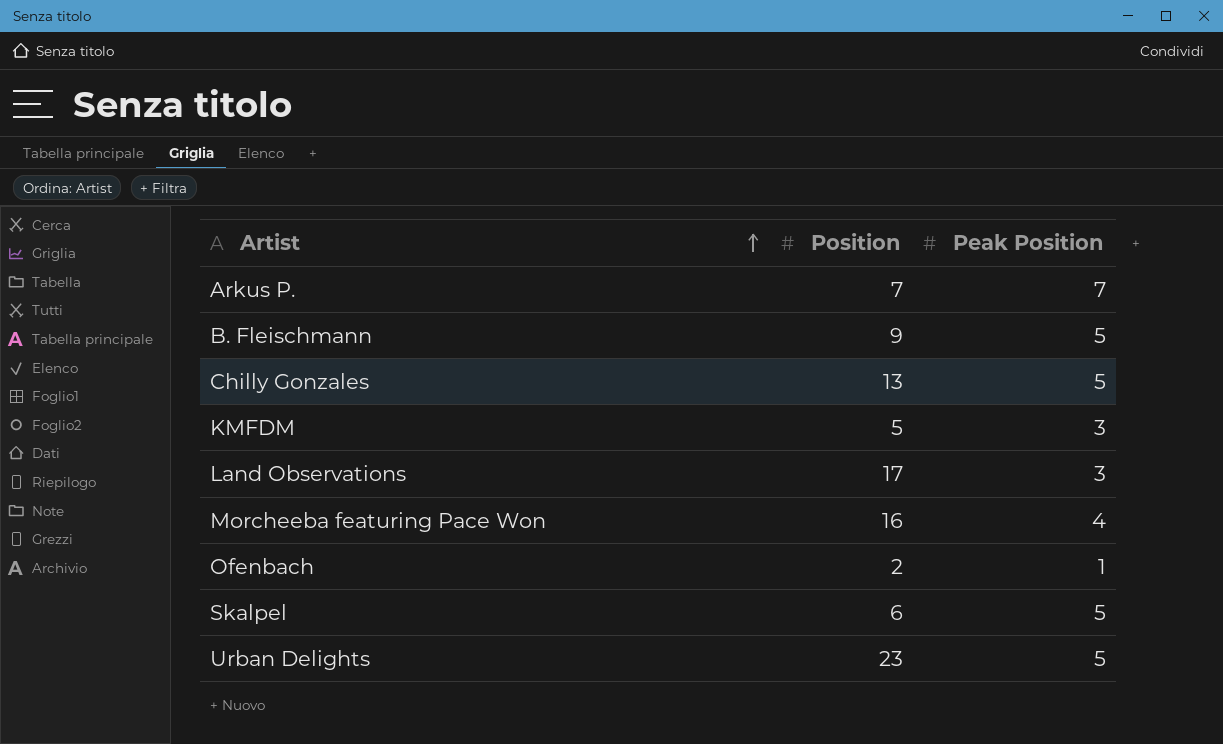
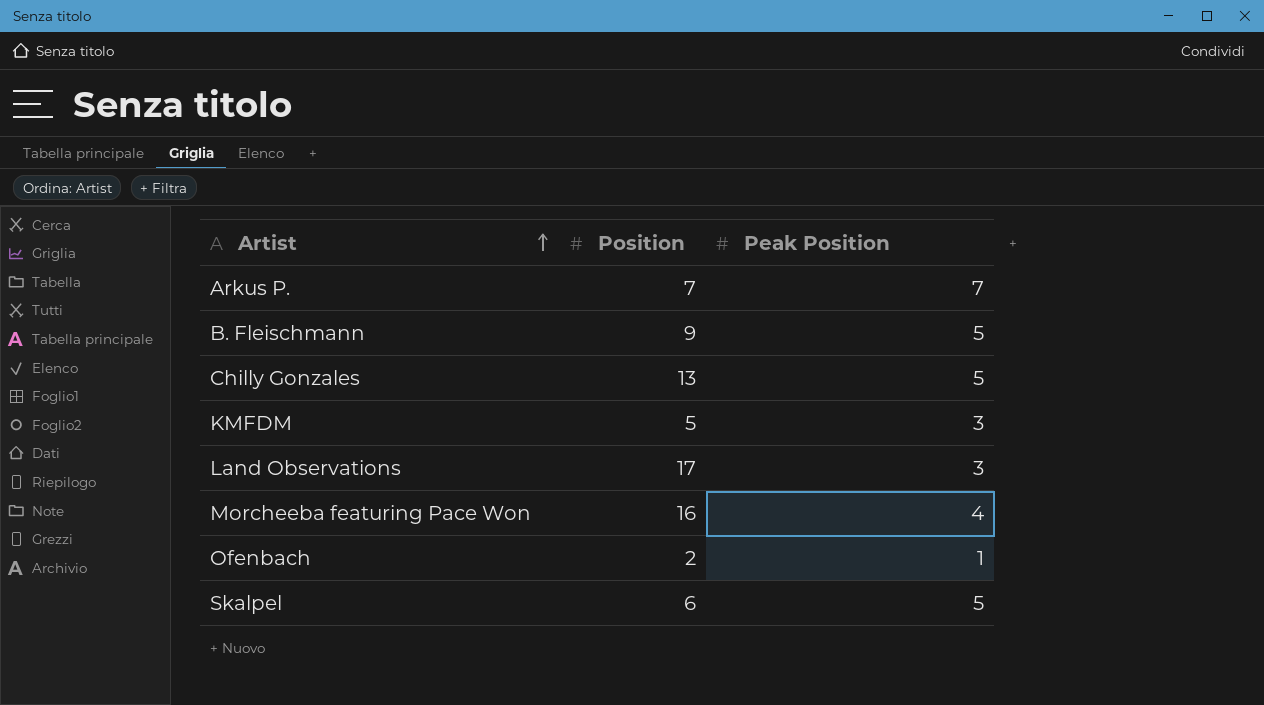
row Urban Delights: 23 | 5 -> none

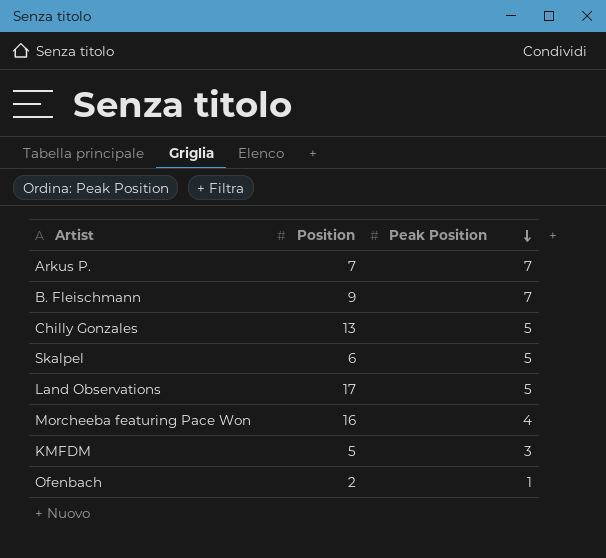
row order: Artist ascending -> Peak Position descending
B. Fleischmann | Peak Position: 5 -> 7
Land Observations | Peak Position: 3 -> 5

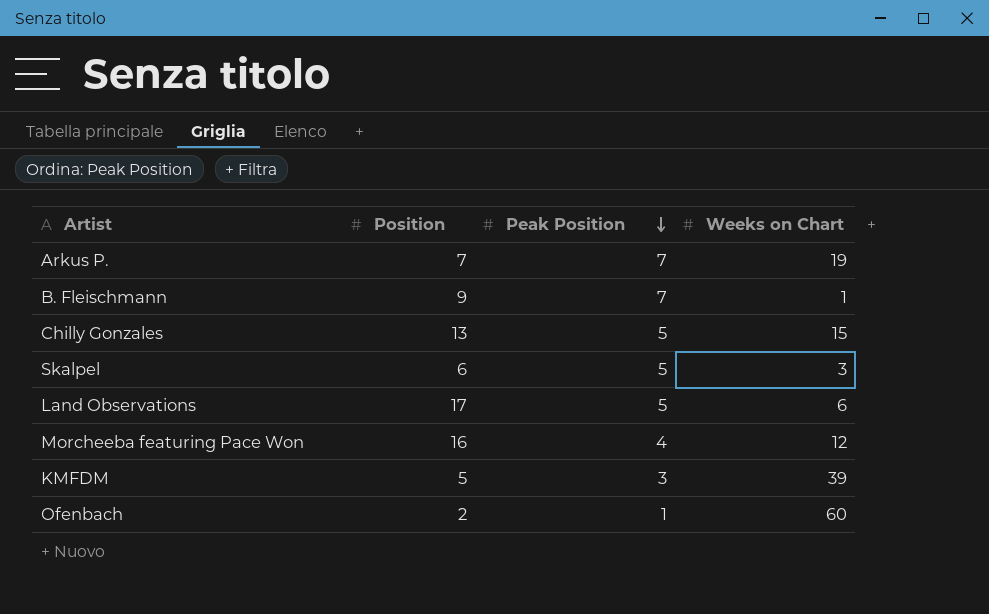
column Weeks on Chart | position: none -> 4

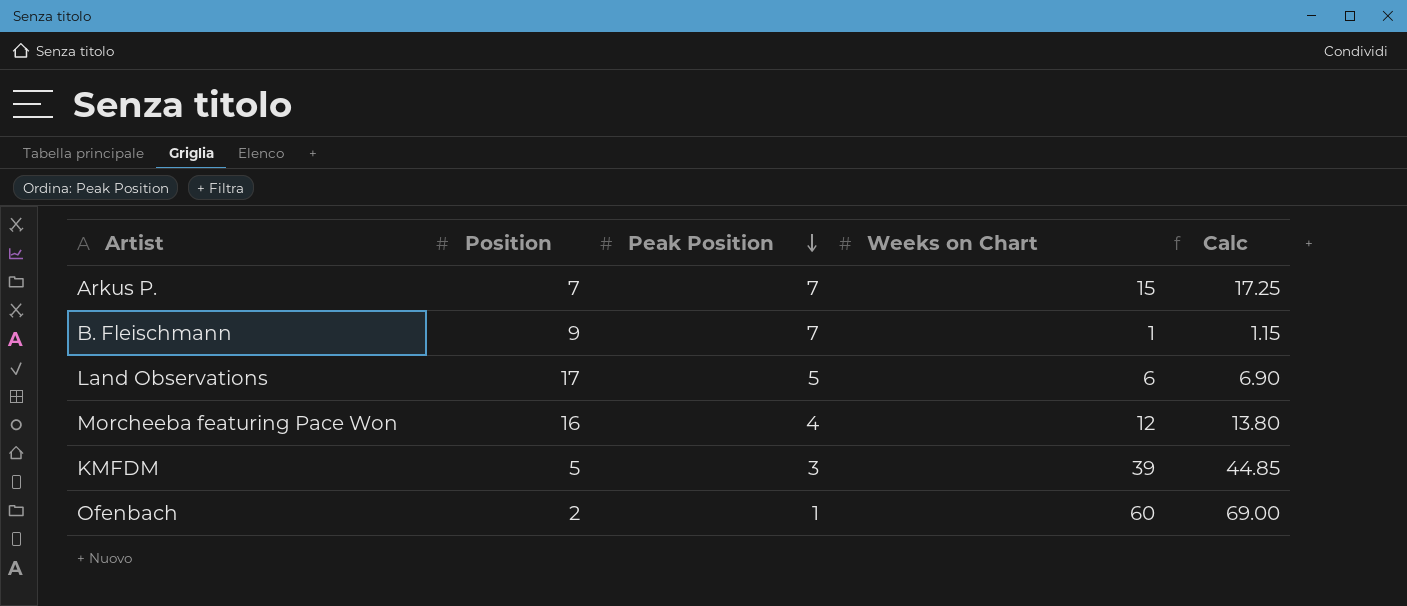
column Calc | formula: none -> [Weeks on Chart] * 1.15
row Chilly Gonzales: 13 | 5 | 15 -> none
row Skalpel: 6 | 5 | 3 -> none
Arkus P. | Weeks on Chart: 19 -> 15

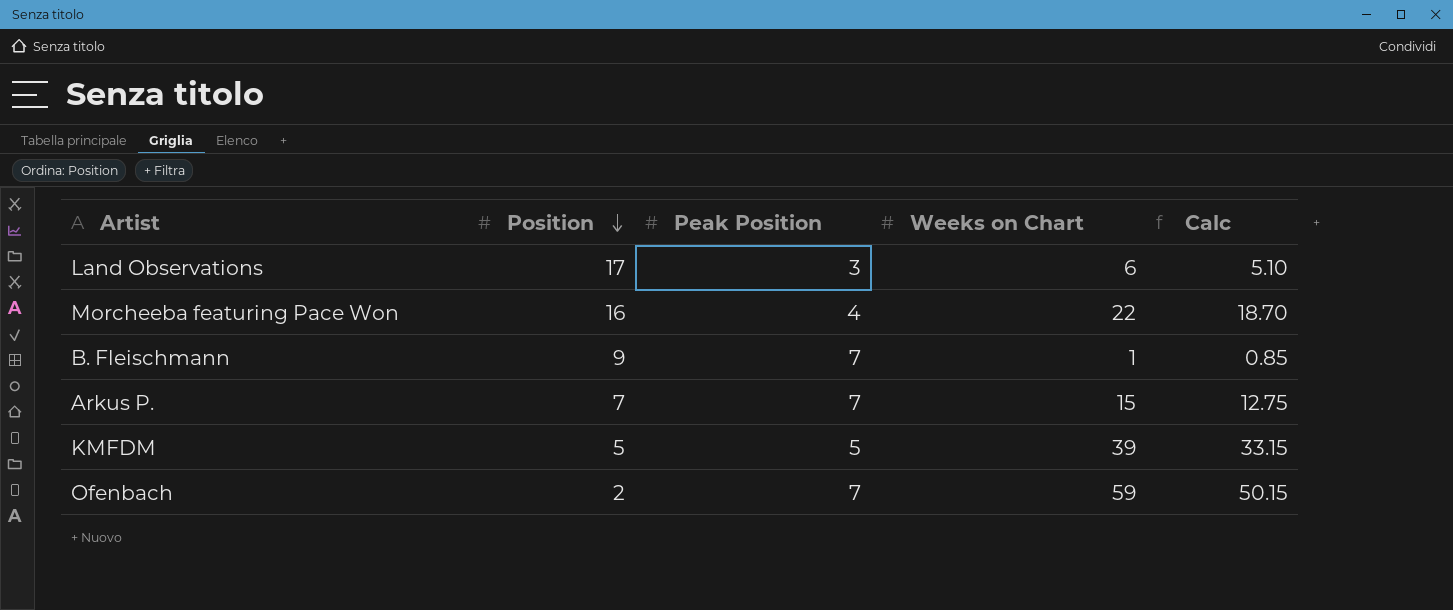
row order: Peak Position descending -> Position descending
column Calc | formula: [Weeks on Chart] * 1.15 -> [Weeks on Chart] * 0.85
Land Observations | Peak Position: 5 -> 3
Morcheeba featuring Pace Won | Weeks on Chart: 12 -> 22
KMFDM | Peak Position: 3 -> 5
Ofenbach | Peak Position: 1 -> 7
Ofenbach | Weeks on Chart: 60 -> 59

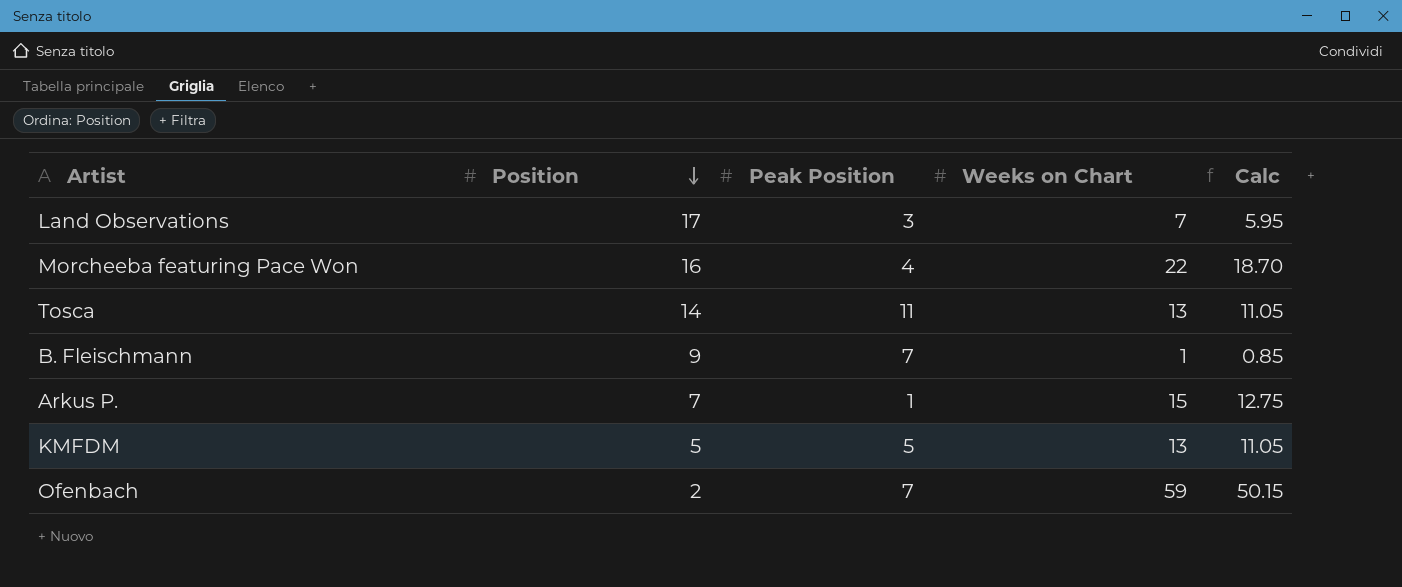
Land Observations | Weeks on Chart: 6 -> 7
Land Observations | Calc: 5.10 -> 5.95
row Tosca: none -> 14 | 11 | 13 | 11.05
Arkus P. | Peak Position: 7 -> 1
KMFDM | Weeks on Chart: 39 -> 13
KMFDM | Calc: 33.15 -> 11.05

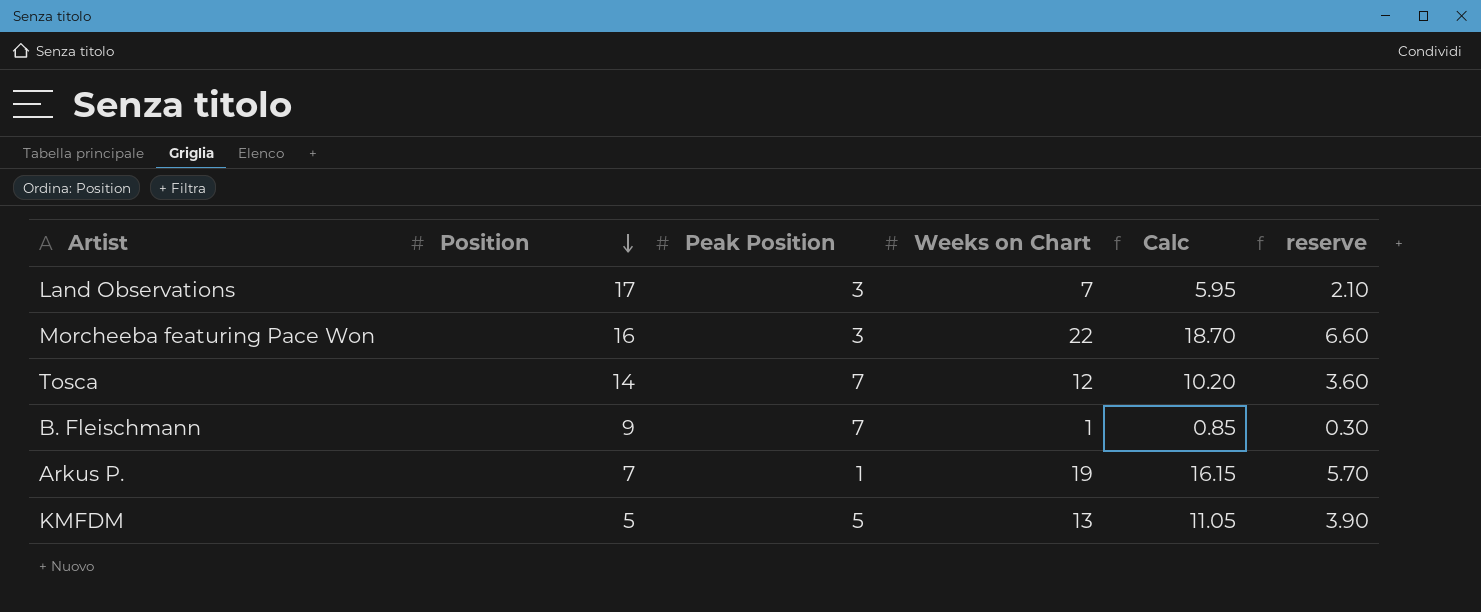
column reserve | formula: none -> [Weeks on Chart] * 0.3
row Ofenbach: 2 | 7 | 59 | 50.15 -> none
Morcheeba featuring Pace Won | Peak Position: 4 -> 3
Tosca | Peak Position: 11 -> 7
Tosca | Weeks on Chart: 13 -> 12
Tosca | Calc: 11.05 -> 10.20
Arkus P. | Weeks on Chart: 15 -> 19
Arkus P. | Calc: 12.75 -> 16.15

